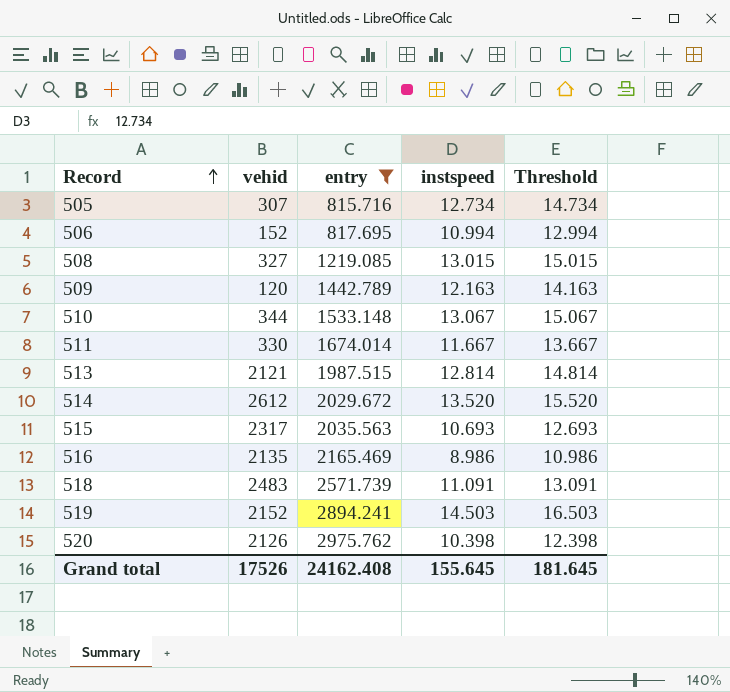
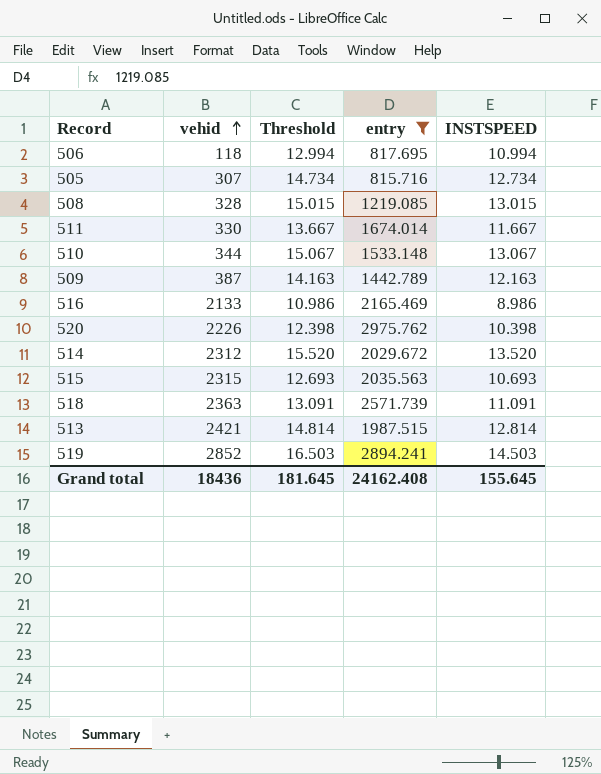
row order: Record ascending -> vehid ascending
column Threshold | position: 5 -> 3
column name: instspeed -> INSTSPEED
506 | vehid: 152 -> 118
508 | vehid: 327 -> 328
509 | vehid: 120 -> 387
516 | vehid: 2135 -> 2133
520 | vehid: 2126 -> 2226
514 | vehid: 2612 -> 2312
515 | vehid: 2317 -> 2315
518 | vehid: 2483 -> 2363
513 | vehid: 2121 -> 2421
519 | vehid: 2152 -> 2852
Grand total | vehid: 17526 -> 18436

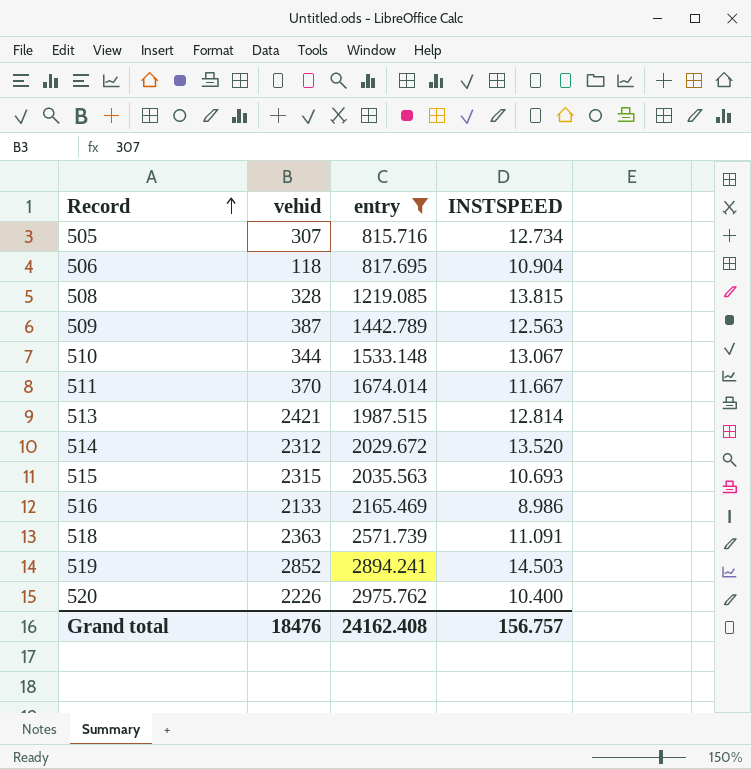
row order: vehid ascending -> Record ascending
column Threshold | formula: [INSTSPEED] + 2 -> none
506 | INSTSPEED: 10.994 -> 10.904
508 | INSTSPEED: 13.015 -> 13.815
509 | INSTSPEED: 12.163 -> 12.563
511 | vehid: 330 -> 370
520 | INSTSPEED: 10.398 -> 10.400
Grand total | vehid: 18436 -> 18476
Grand total | INSTSPEED: 155.645 -> 156.757

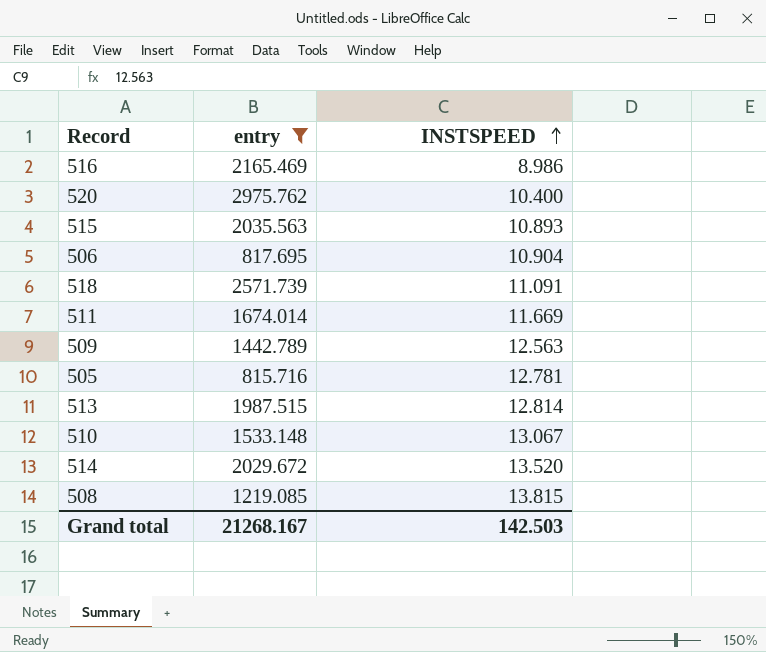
row order: Record ascending -> INSTSPEED ascending
column vehid | position: 2 -> none
row 519: 2852 | 2894.241 | 14.503 -> none
515 | INSTSPEED: 10.693 -> 10.893
511 | INSTSPEED: 11.667 -> 11.669
505 | INSTSPEED: 12.734 -> 12.781
Grand total | entry: 24162.408 -> 21268.167
Grand total | INSTSPEED: 156.757 -> 142.503

